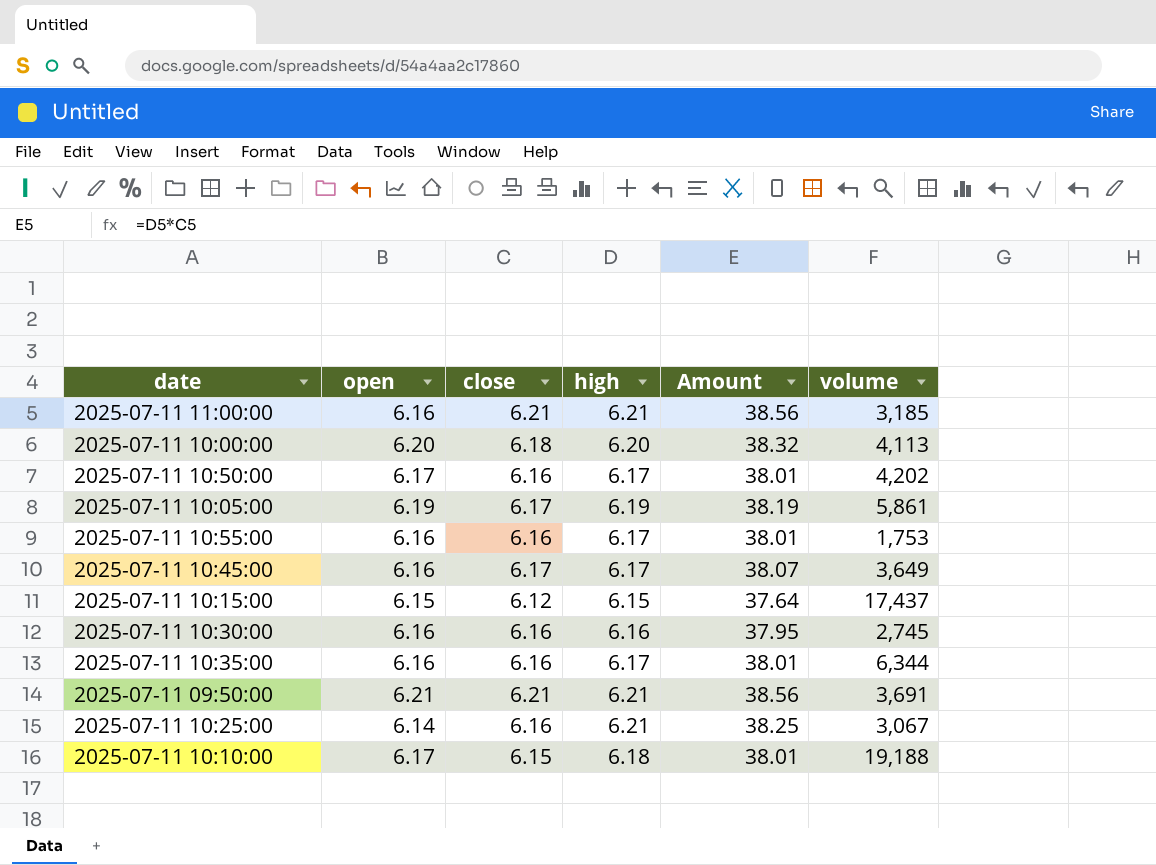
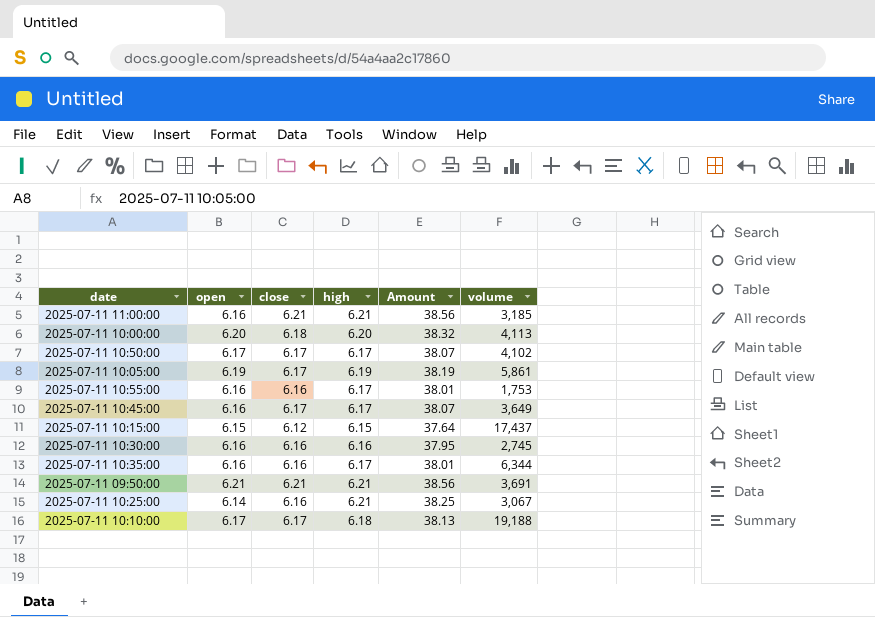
2025-07-11 10:50:00 | close: 6.16 -> 6.17
2025-07-11 10:50:00 | Amount: 38.01 -> 38.07
2025-07-11 10:50:00 | volume: 4,202 -> 4,102
2025-07-11 10:10:00 | close: 6.15 -> 6.17
2025-07-11 10:10:00 | Amount: 38.01 -> 38.13

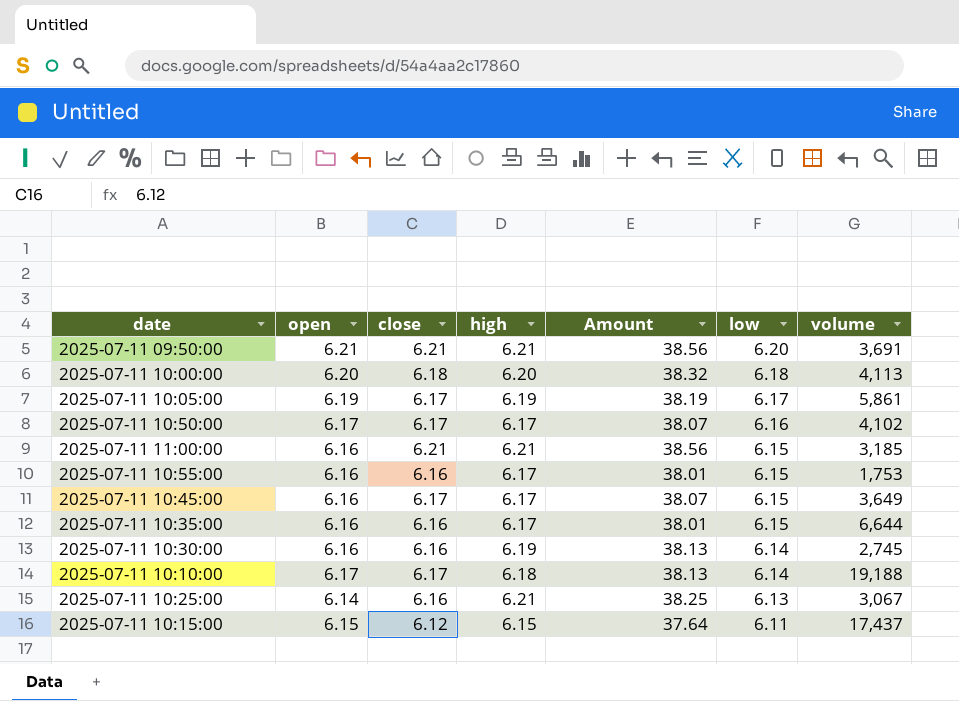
row order: none -> low descending
column low | position: none -> 6
2025-07-11 10:35:00 | volume: 6,344 -> 6,644
2025-07-11 10:30:00 | high: 6.16 -> 6.19
2025-07-11 10:30:00 | Amount: 37.95 -> 38.13

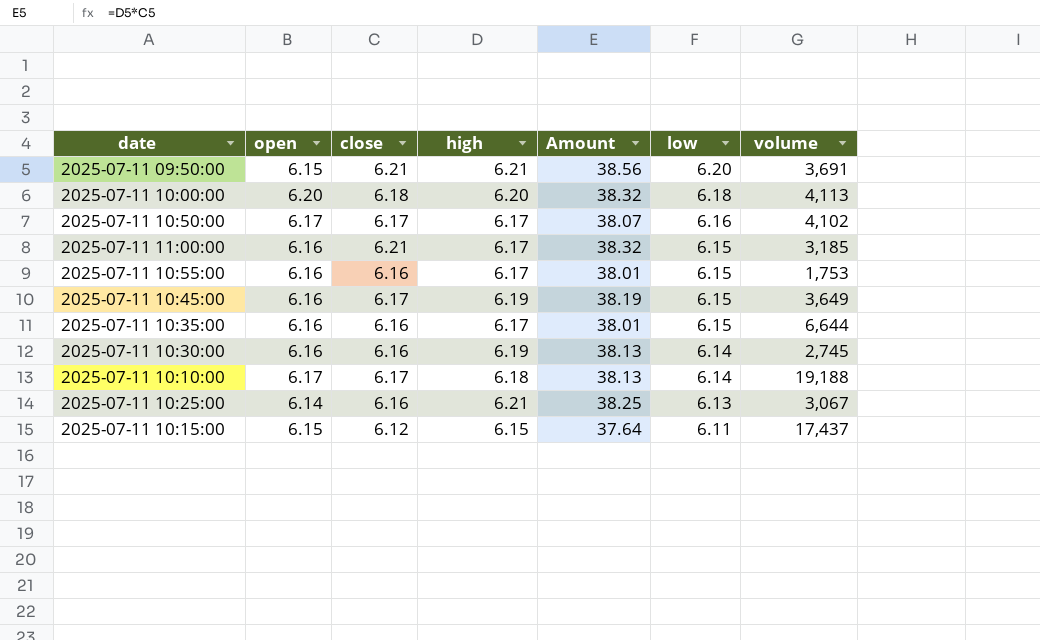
row 2025-07-11 10:05:00: 6.19 | 6.17 | 6.19 | 38.19 | 6.17 | 5,861 -> none
2025-07-11 09:50:00 | open: 6.21 -> 6.15
2025-07-11 11:00:00 | high: 6.21 -> 6.17
2025-07-11 11:00:00 | Amount: 38.56 -> 38.32
2025-07-11 10:45:00 | high: 6.17 -> 6.19
2025-07-11 10:45:00 | Amount: 38.07 -> 38.19

